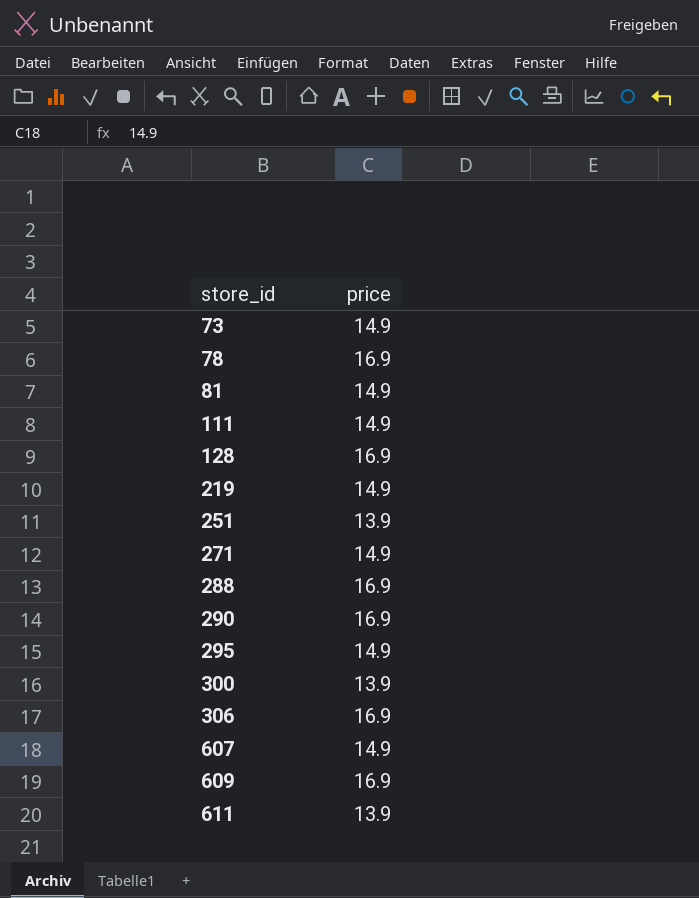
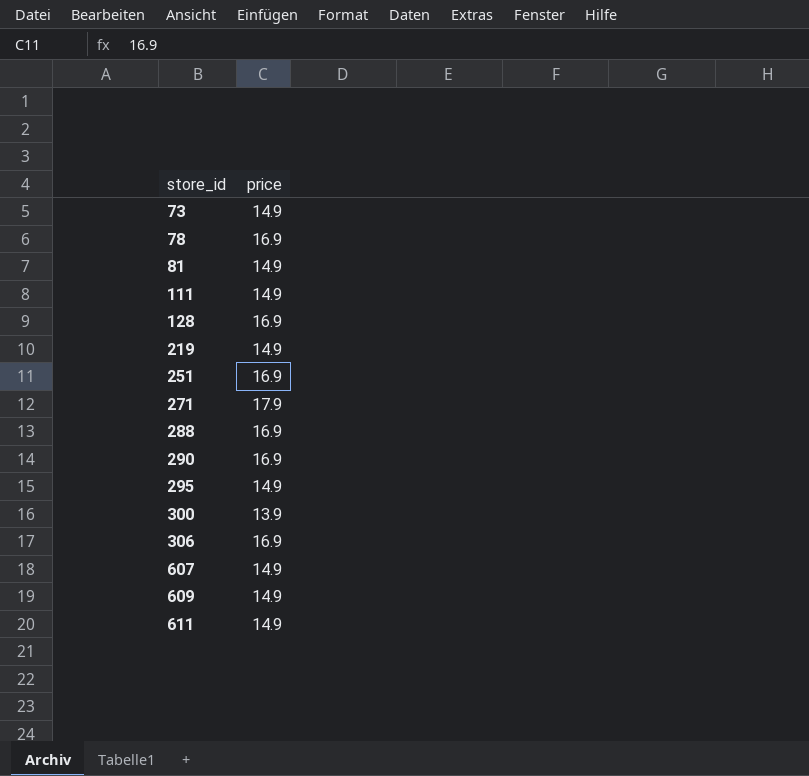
251 | price: 13.9 -> 16.9
271 | price: 14.9 -> 17.9
609 | price: 16.9 -> 14.9
611 | price: 13.9 -> 14.9

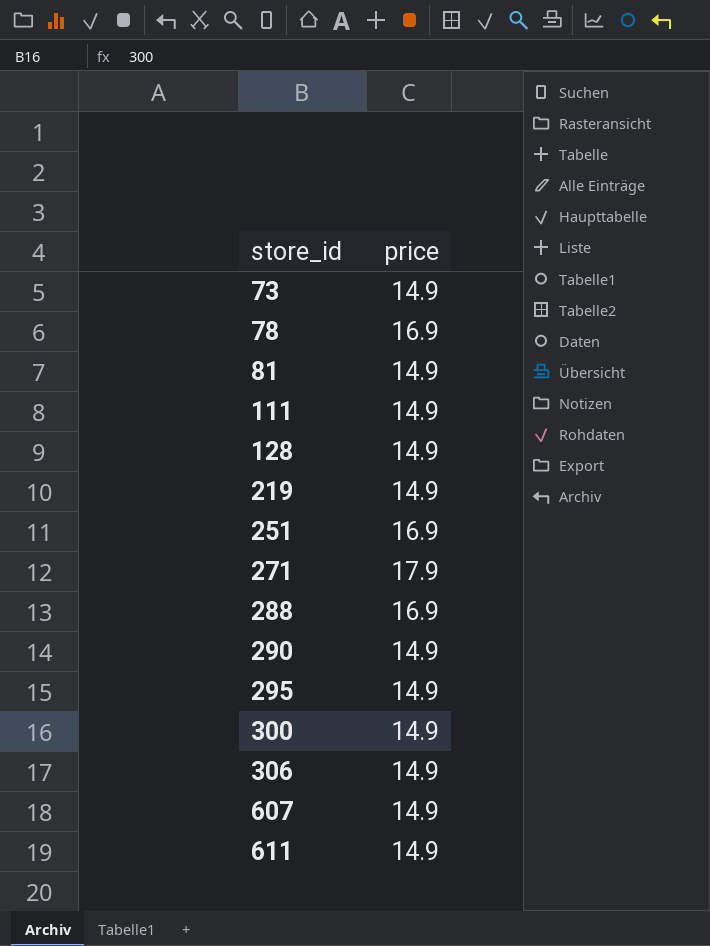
row 609: 14.9 -> none
128 | price: 16.9 -> 14.9
290 | price: 16.9 -> 14.9
300 | price: 13.9 -> 14.9
306 | price: 16.9 -> 14.9

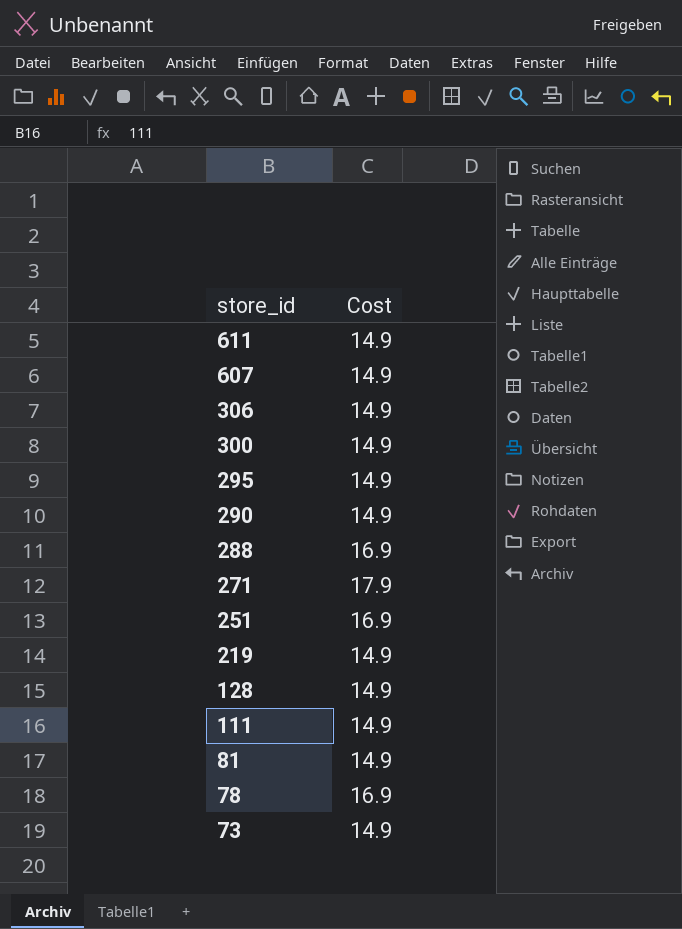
row order: store_id ascending -> store_id descending
column name: price -> Cost

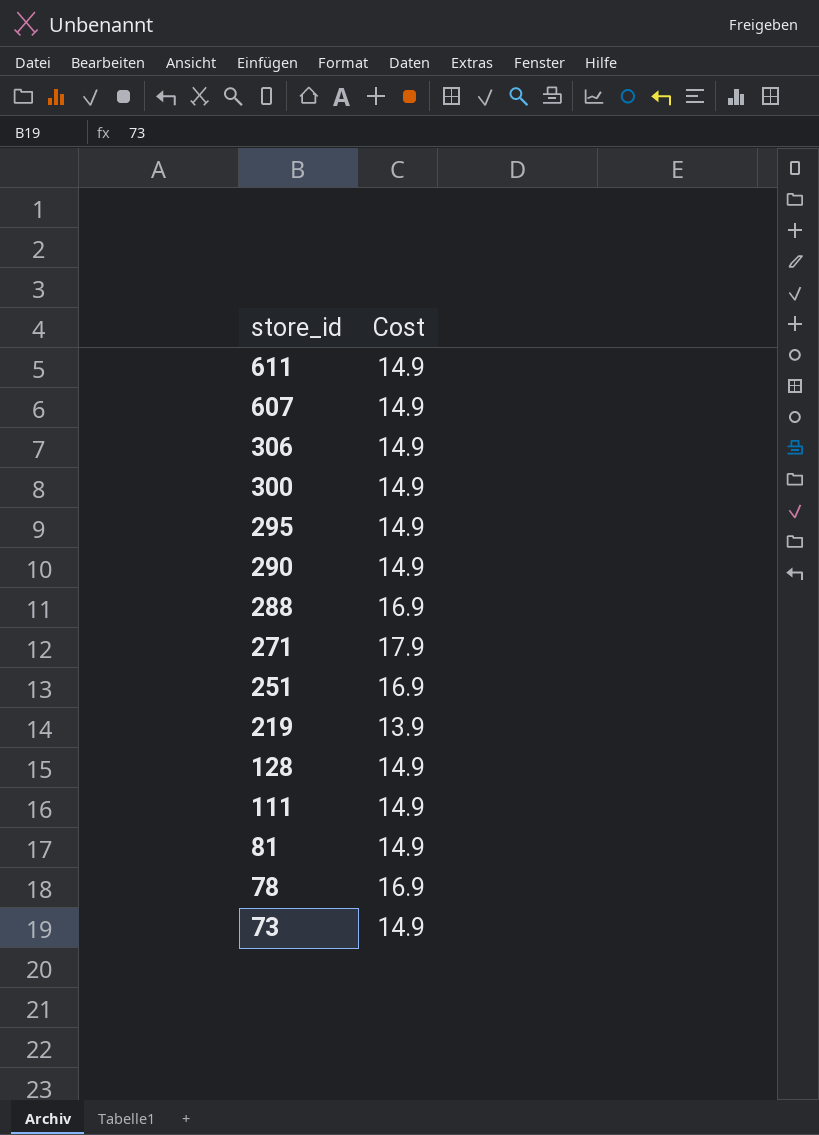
219 | Cost: 14.9 -> 13.9

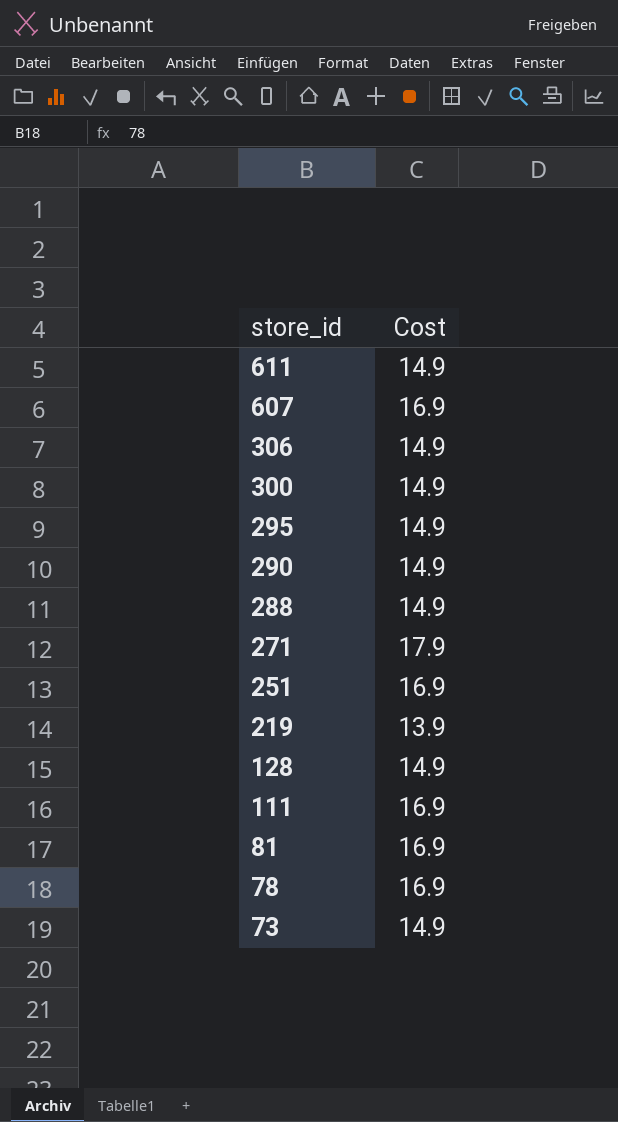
607 | Cost: 14.9 -> 16.9
288 | Cost: 16.9 -> 14.9
111 | Cost: 14.9 -> 16.9
81 | Cost: 14.9 -> 16.9

